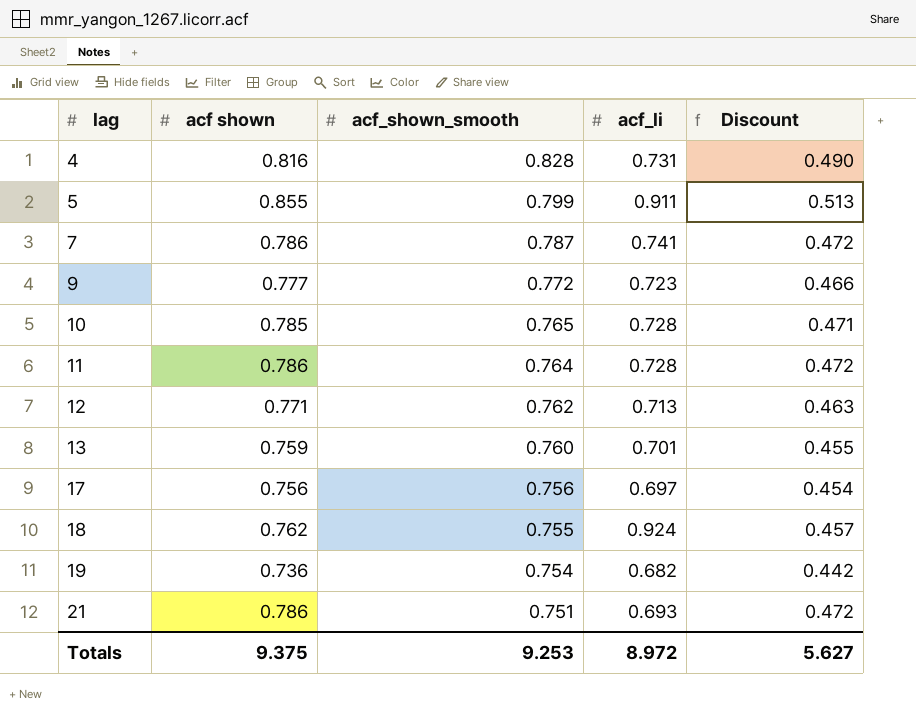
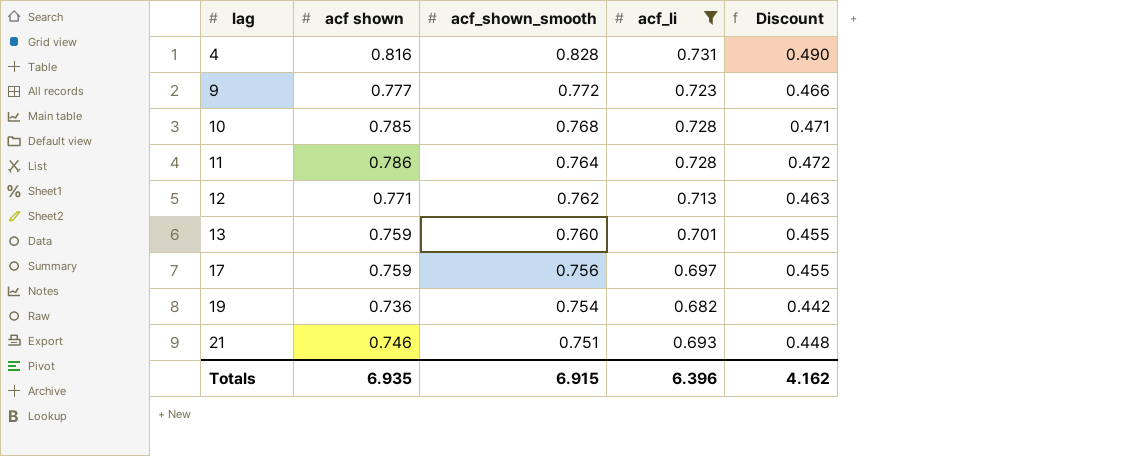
filter: none -> acf_li <= 0.731
10 | acf_shown_smooth: 0.765 -> 0.768
17 | acf shown: 0.756 -> 0.759
17 | Discount: 0.454 -> 0.455
21 | acf shown: 0.786 -> 0.746
21 | Discount: 0.472 -> 0.448
Totals | acf shown: 9.375 -> 6.935
Totals | acf_shown_smooth: 9.253 -> 6.915
Totals | acf_li: 8.972 -> 6.396
Totals | Discount: 5.627 -> 4.162

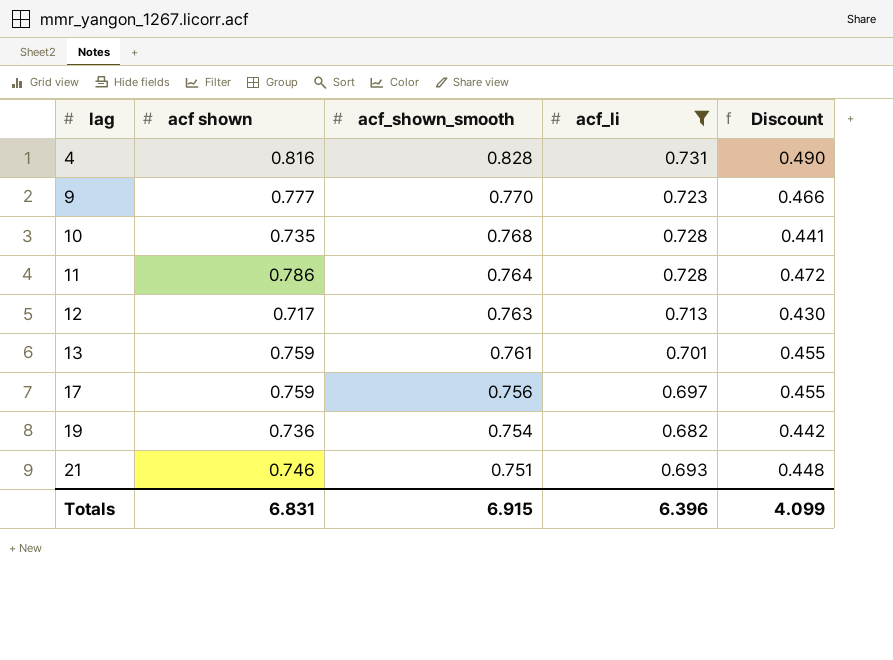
9 | acf_shown_smooth: 0.772 -> 0.770
10 | acf shown: 0.785 -> 0.735
10 | Discount: 0.471 -> 0.441
12 | acf shown: 0.771 -> 0.717
12 | acf_shown_smooth: 0.762 -> 0.763
12 | Discount: 0.463 -> 0.430
13 | acf_shown_smooth: 0.760 -> 0.761
Totals | acf shown: 6.935 -> 6.831
Totals | Discount: 4.162 -> 4.099

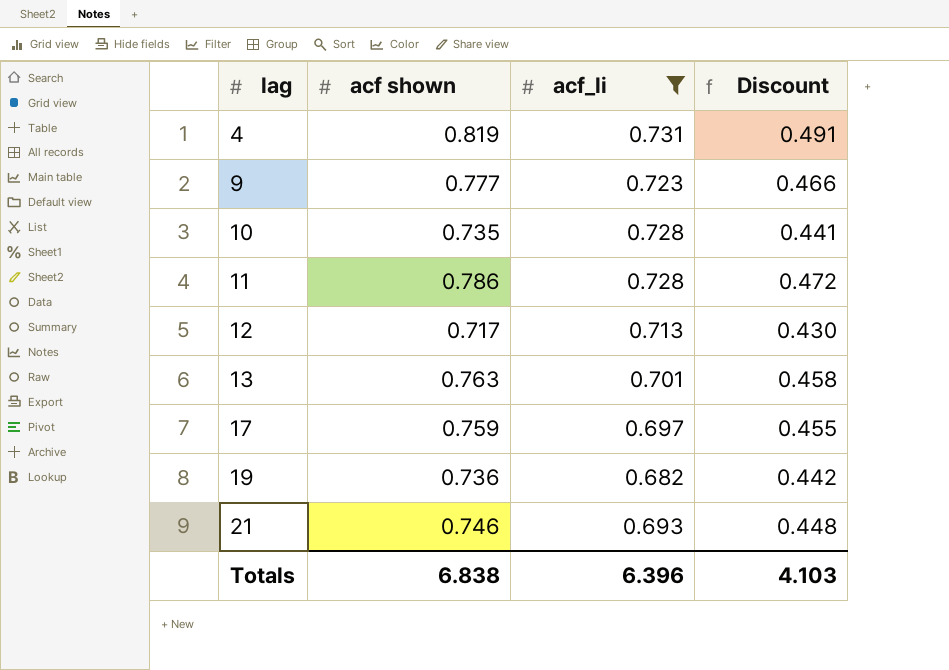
column acf_shown_smooth | position: 3 -> none
4 | acf shown: 0.816 -> 0.819
4 | Discount: 0.490 -> 0.491
13 | acf shown: 0.759 -> 0.763
13 | Discount: 0.455 -> 0.458
Totals | acf shown: 6.831 -> 6.838
Totals | Discount: 4.099 -> 4.103

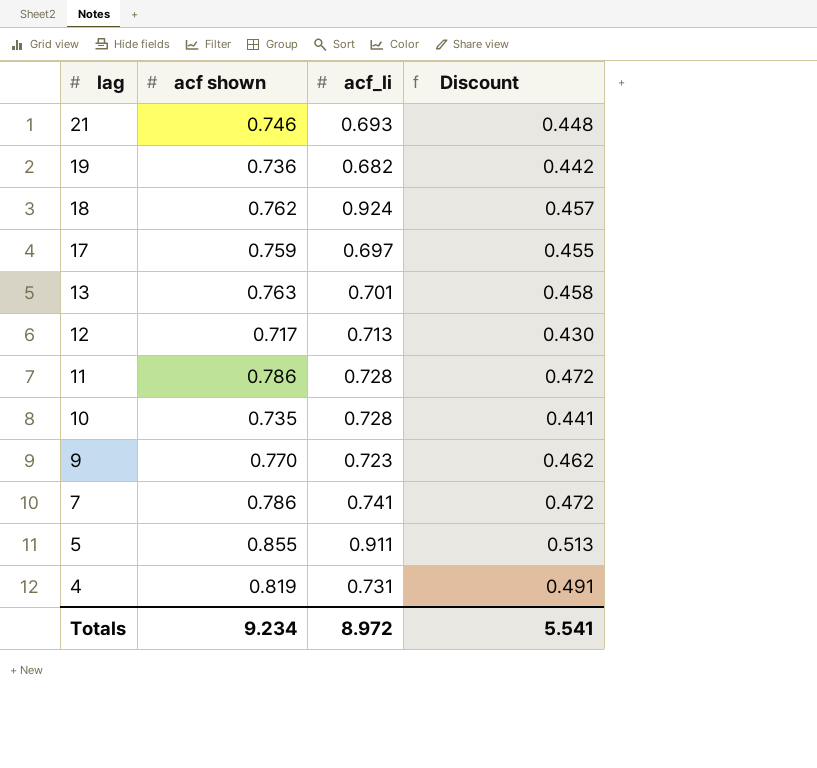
filter: acf_li <= 0.731 -> none
row order: lag ascending -> lag descending
9 | acf shown: 0.777 -> 0.770
9 | Discount: 0.466 -> 0.462
Totals | acf shown: 6.838 -> 9.234
Totals | acf_li: 6.396 -> 8.972
Totals | Discount: 4.103 -> 5.541

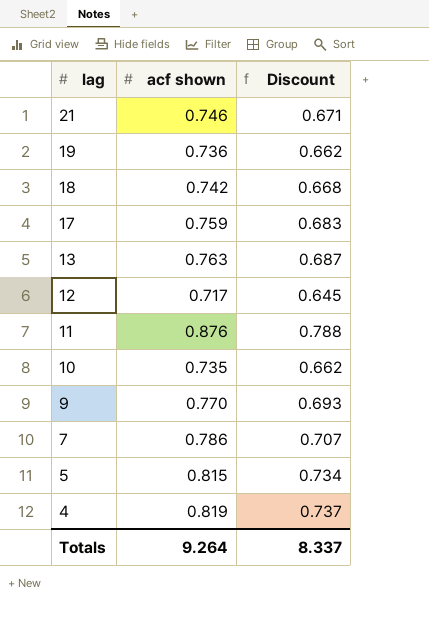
column acf_li | position: 3 -> none
column Discount | formula: [acf shown] * 0.6 -> [acf shown] * 0.9
18 | acf shown: 0.762 -> 0.742
11 | acf shown: 0.786 -> 0.876
5 | acf shown: 0.855 -> 0.815
Totals | acf shown: 9.234 -> 9.264
Totals | Discount: 5.541 -> 8.337

